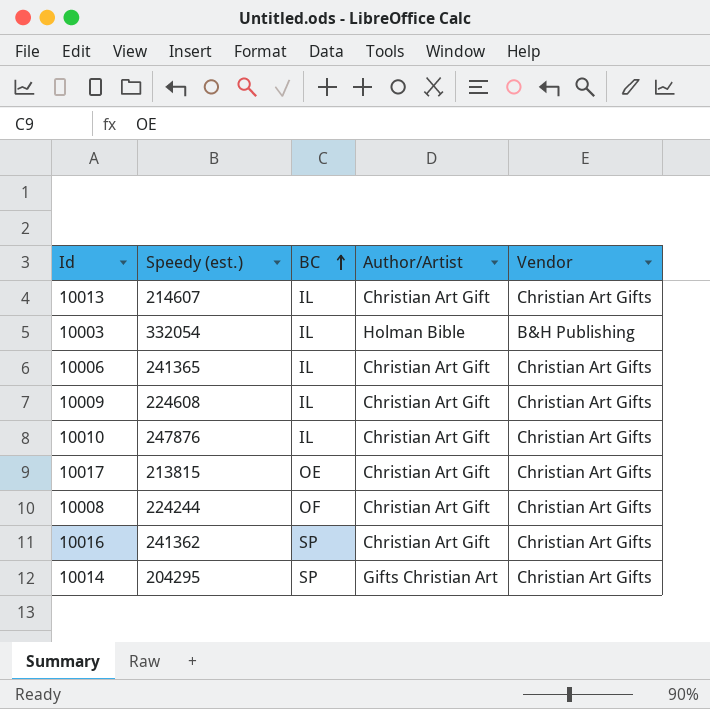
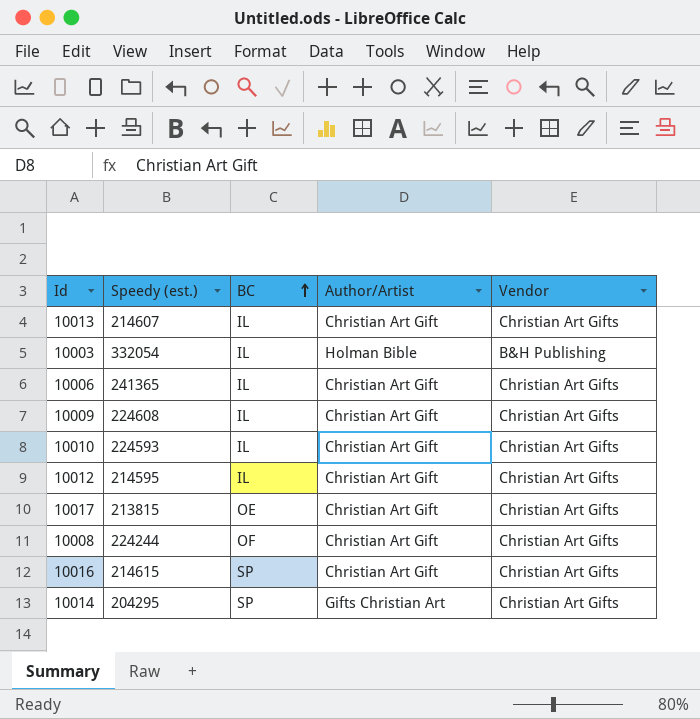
10010 | Speedy (est.): 247876 -> 224593
row 10012: none -> 214595 | IL | Christian Art Gift | Christian Art Gifts
10016 | Speedy (est.): 241362 -> 214615

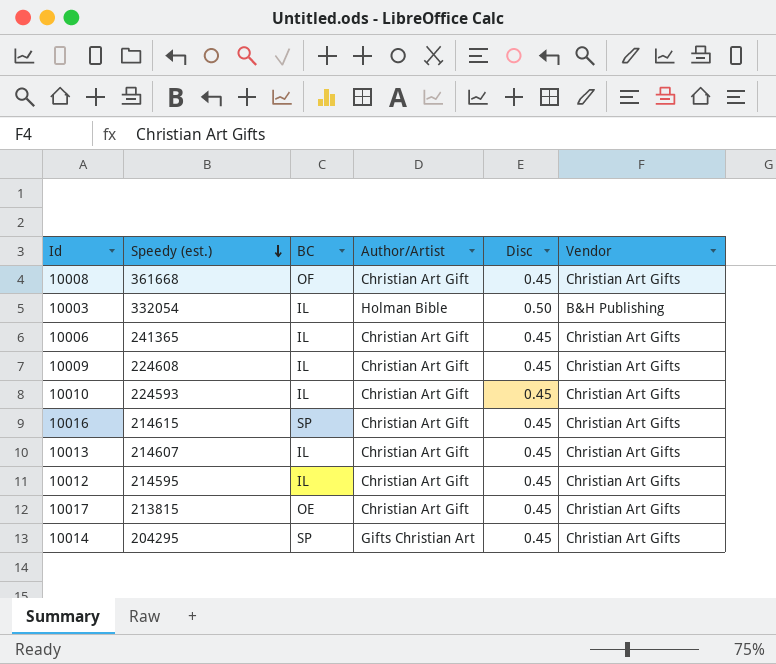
row order: BC ascending -> Speedy (est.) descending
column Disc | position: none -> 5
10008 | Speedy (est.): 224244 -> 361668

